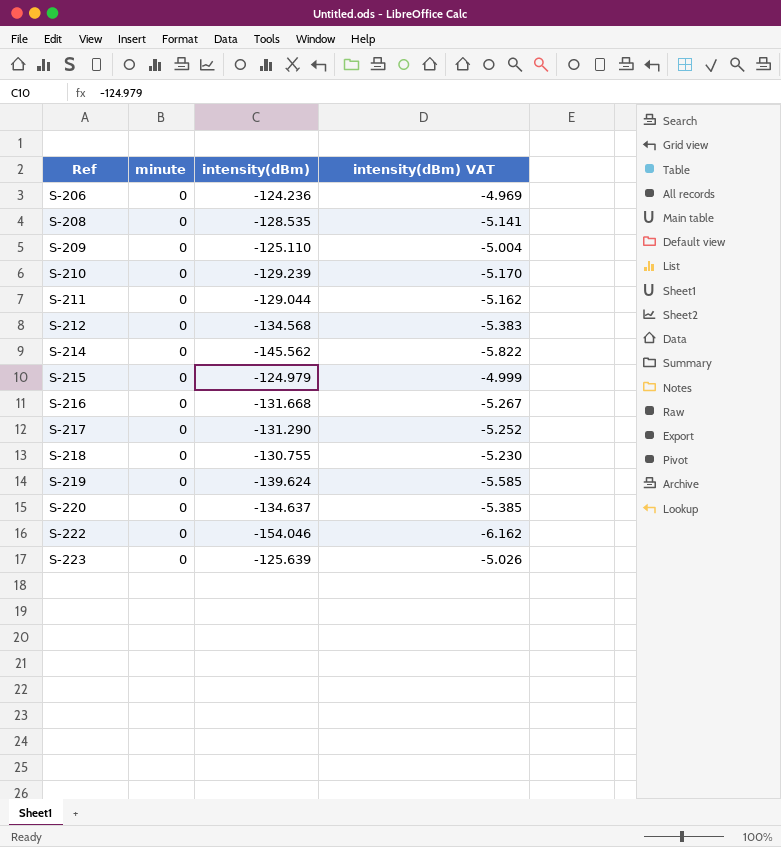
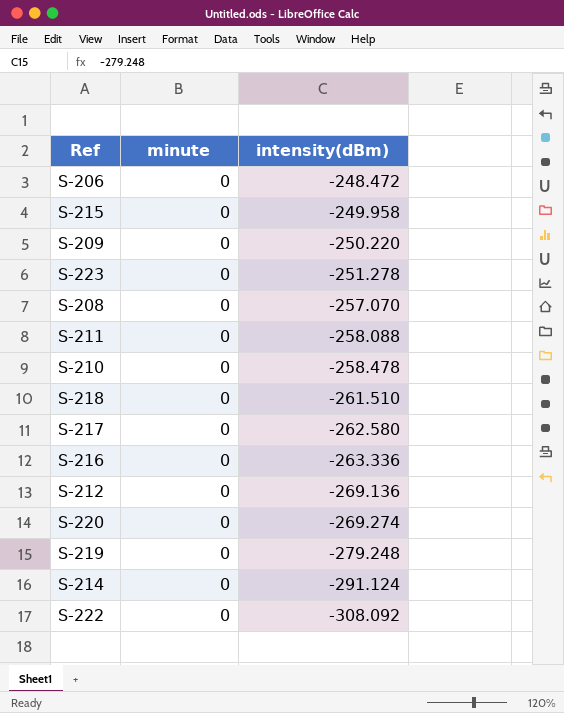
row order: Ref ascending -> intensity(dBm) descending
column intensity(dBm) VAT | formula: [intensity(dBm)] * 0.04 -> none
S-206 | intensity(dBm): -124.236 -> -248.472
S-215 | intensity(dBm): -124.979 -> -249.958
S-209 | intensity(dBm): -125.110 -> -250.220
S-223 | intensity(dBm): -125.639 -> -251.278
S-208 | intensity(dBm): -128.535 -> -257.070
S-211 | intensity(dBm): -129.044 -> -258.088
S-210 | intensity(dBm): -129.239 -> -258.478
S-218 | intensity(dBm): -130.755 -> -261.510
S-217 | intensity(dBm): -131.290 -> -262.580
S-216 | intensity(dBm): -131.668 -> -263.336
S-212 | intensity(dBm): -134.568 -> -269.136
S-220 | intensity(dBm): -134.637 -> -269.274
S-219 | intensity(dBm): -139.624 -> -279.248
S-214 | intensity(dBm): -145.562 -> -291.124
S-222 | intensity(dBm): -154.046 -> -308.092

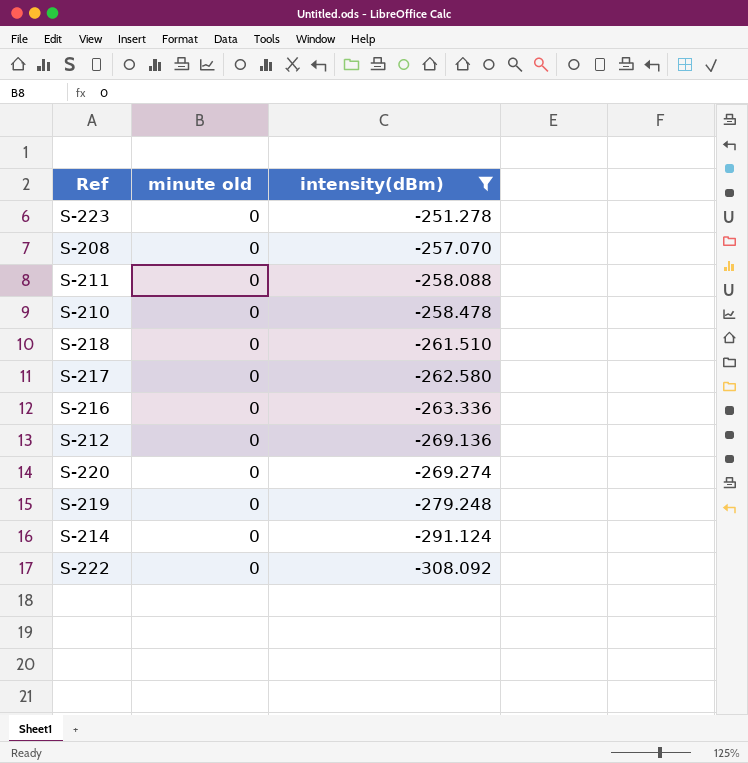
filter: none -> intensity(dBm) <= -251.278
column name: minute -> minute old

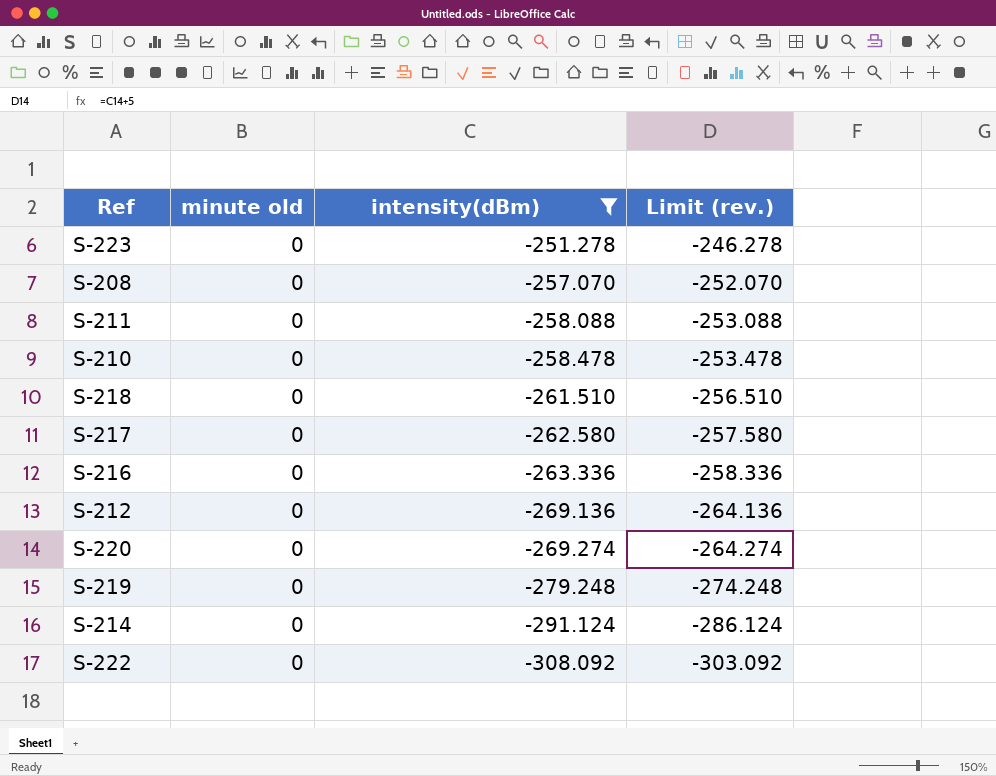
column Limit (rev.) | formula: none -> [intensity(dBm)] + 5

